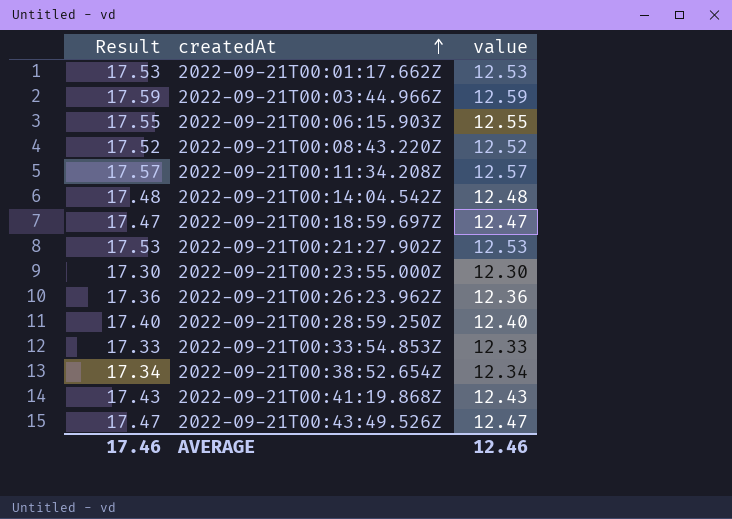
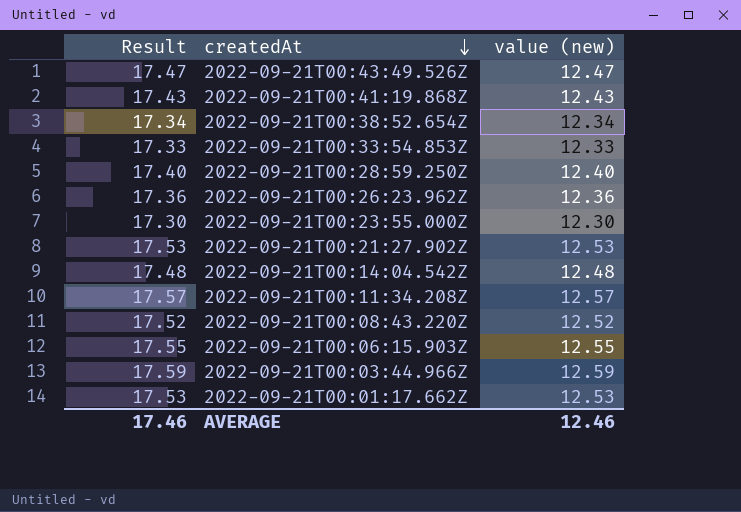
row order: createdAt ascending -> createdAt descending
column name: value -> value (new)
row 2022-09-21T00:18:59.697Z: 17.47 | 12.47 -> none

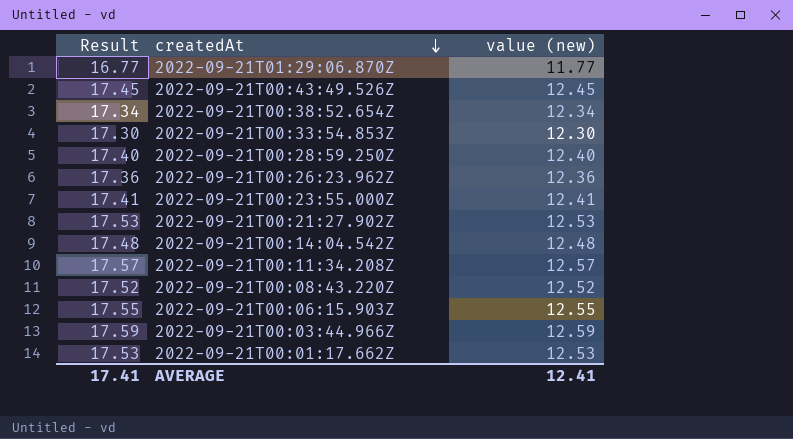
row 2022-09-21T00:41:19.868Z: 17.43 | 12.43 -> none
row 2022-09-21T01:29:06.870Z: none -> 16.77 | 11.77
2022-09-21T00:43:49.526Z | Result: 17.47 -> 17.45
2022-09-21T00:43:49.526Z | value (new): 12.47 -> 12.45
2022-09-21T00:33:54.853Z | Result: 17.33 -> 17.30
2022-09-21T00:33:54.853Z | value (new): 12.33 -> 12.30
2022-09-21T00:23:55.000Z | Result: 17.30 -> 17.41
2022-09-21T00:23:55.000Z | value (new): 12.30 -> 12.41
AVERAGE | Result: 17.46 -> 17.41
AVERAGE | value (new): 12.46 -> 12.41

